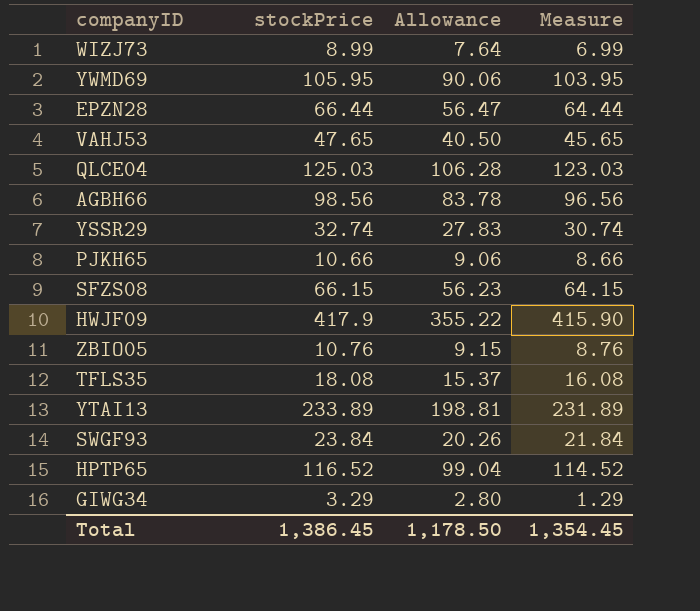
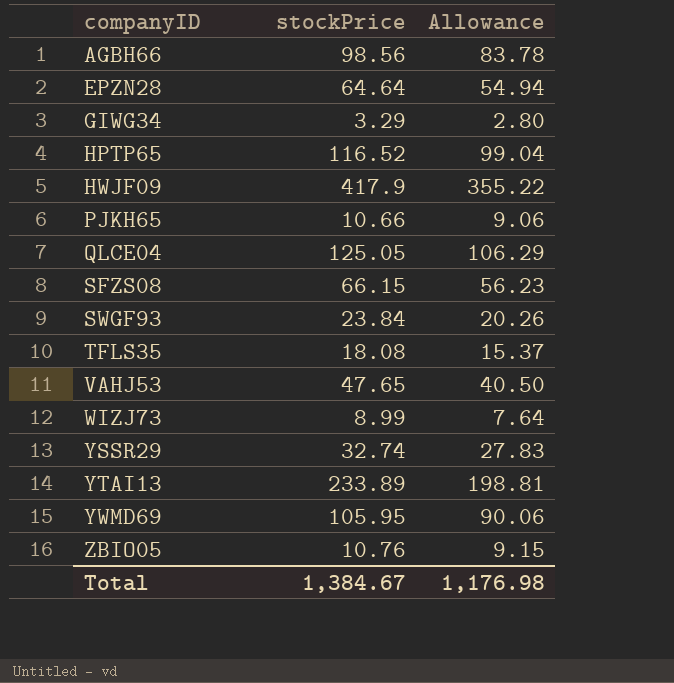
row order: none -> companyID ascending
column Measure | formula: [stockPrice] - 2 -> none
EPZN28 | stockPrice: 66.44 -> 64.64
EPZN28 | Allowance: 56.47 -> 54.94
QLCE04 | stockPrice: 125.03 -> 125.05
QLCE04 | Allowance: 106.28 -> 106.29
Total | stockPrice: 1,386.45 -> 1,384.67
Total | Allowance: 1,178.50 -> 1,176.98

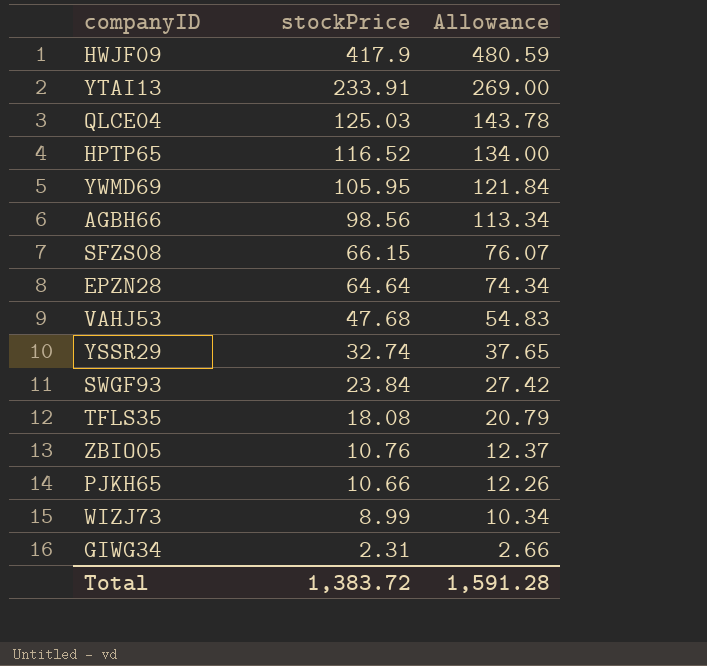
row order: companyID ascending -> stockPrice descending
column Allowance | formula: [stockPrice] * 0.85 -> [stockPrice] * 1.15
YTAI13 | stockPrice: 233.89 -> 233.91
QLCE04 | stockPrice: 125.05 -> 125.03
VAHJ53 | stockPrice: 47.65 -> 47.68
GIWG34 | stockPrice: 3.29 -> 2.31
Total | stockPrice: 1,384.67 -> 1,383.72
Total | Allowance: 1,176.98 -> 1,591.28

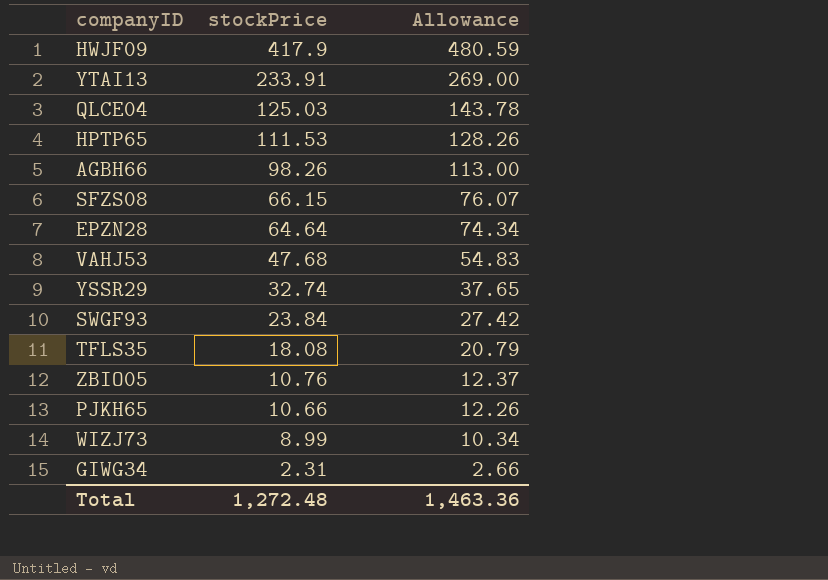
row YWMD69: 105.95 | 121.84 -> none
HPTP65 | stockPrice: 116.52 -> 111.53
HPTP65 | Allowance: 134.00 -> 128.26
AGBH66 | stockPrice: 98.56 -> 98.26
AGBH66 | Allowance: 113.34 -> 113.00
Total | stockPrice: 1,383.72 -> 1,272.48
Total | Allowance: 1,591.28 -> 1,463.36

